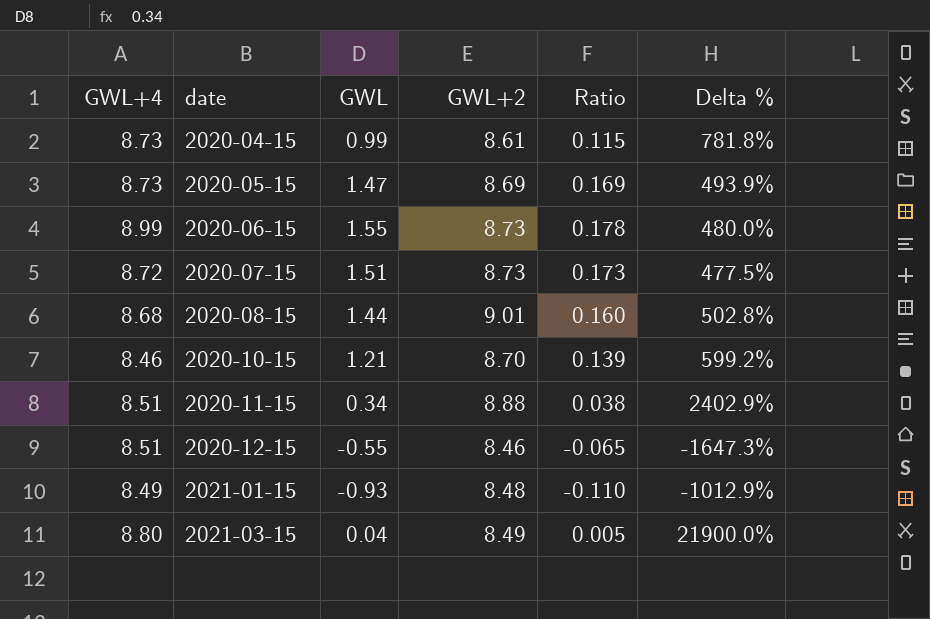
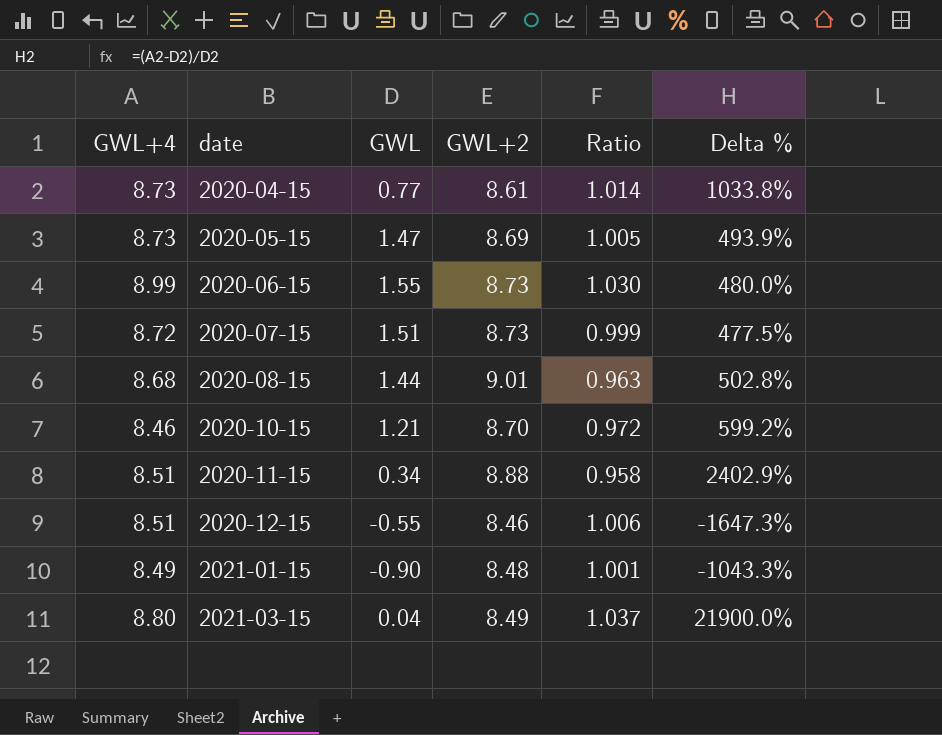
column Ratio | formula: [GWL] / [GWL+2] -> [GWL+4] / [GWL+2]
2020-04-15 | GWL: 0.99 -> 0.77
2020-04-15 | Delta %: 781.8% -> 1033.8%
2021-01-15 | GWL: -0.93 -> -0.90
2021-01-15 | Delta %: -1012.9% -> -1043.3%

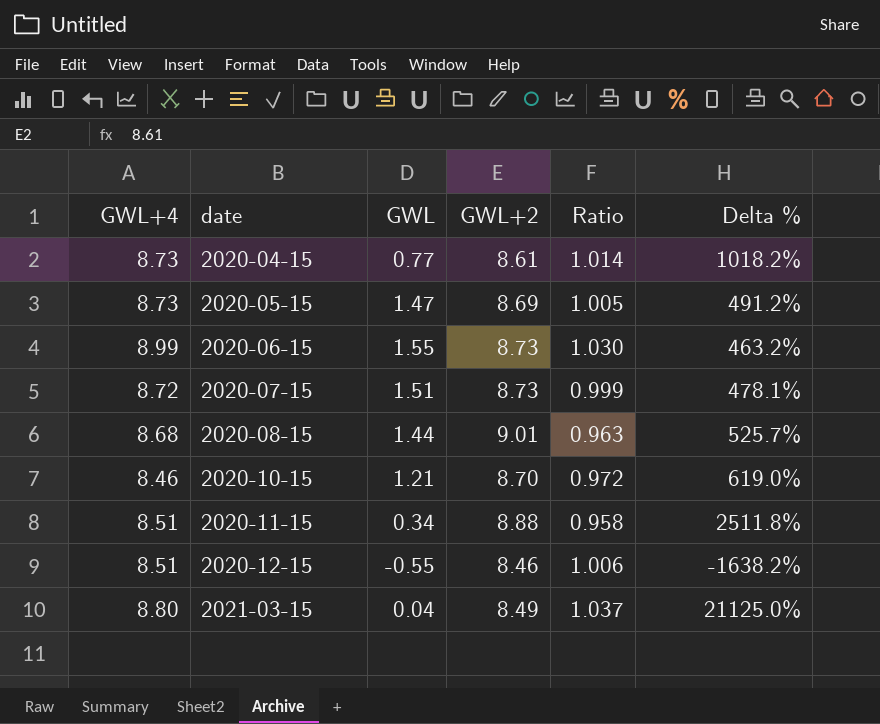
column Delta % | formula: ([GWL+4] - [GWL]) / [GWL] -> ([GWL+2] - [GWL]) / [GWL]
row 2021-01-15: 8.49 | -0.90 | 8.48 | 1.001 | -1043.3% -> none

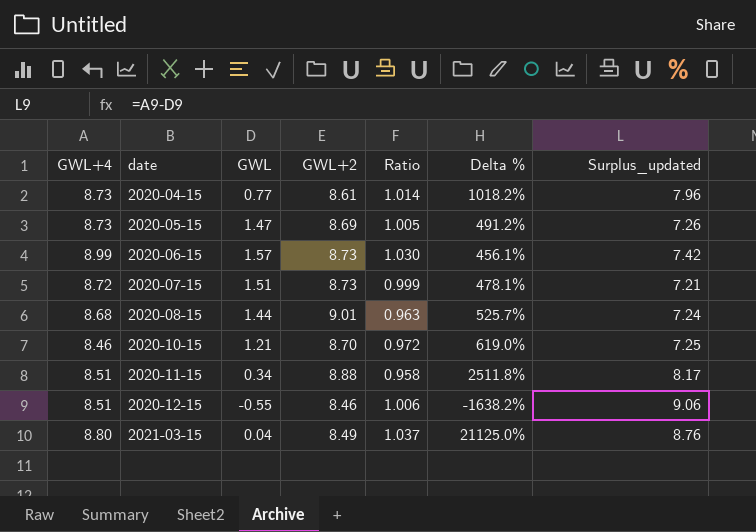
column Surplus_updated | formula: none -> [GWL+4] - [GWL]
2020-06-15 | GWL: 1.55 -> 1.57
2020-06-15 | Delta %: 463.2% -> 456.1%

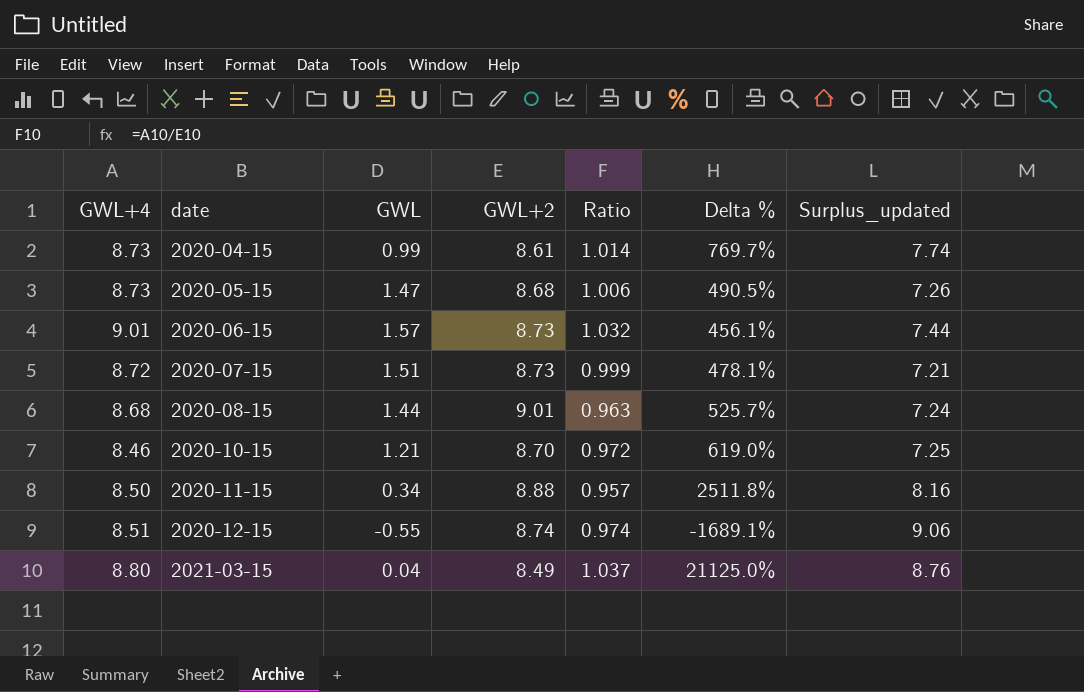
2020-04-15 | GWL: 0.77 -> 0.99
2020-04-15 | Delta %: 1018.2% -> 769.7%
2020-04-15 | Surplus_updated: 7.96 -> 7.74
2020-05-15 | GWL+2: 8.69 -> 8.68
2020-05-15 | Ratio: 1.005 -> 1.006
2020-05-15 | Delta %: 491.2% -> 490.5%
2020-06-15 | GWL+4: 8.99 -> 9.01
2020-06-15 | Ratio: 1.030 -> 1.032
2020-06-15 | Surplus_updated: 7.42 -> 7.44
2020-11-15 | GWL+4: 8.51 -> 8.50
2020-11-15 | Ratio: 0.958 -> 0.957
2020-11-15 | Surplus_updated: 8.17 -> 8.16
2020-12-15 | GWL+2: 8.46 -> 8.74
2020-12-15 | Ratio: 1.006 -> 0.974
2020-12-15 | Delta %: -1638.2% -> -1689.1%

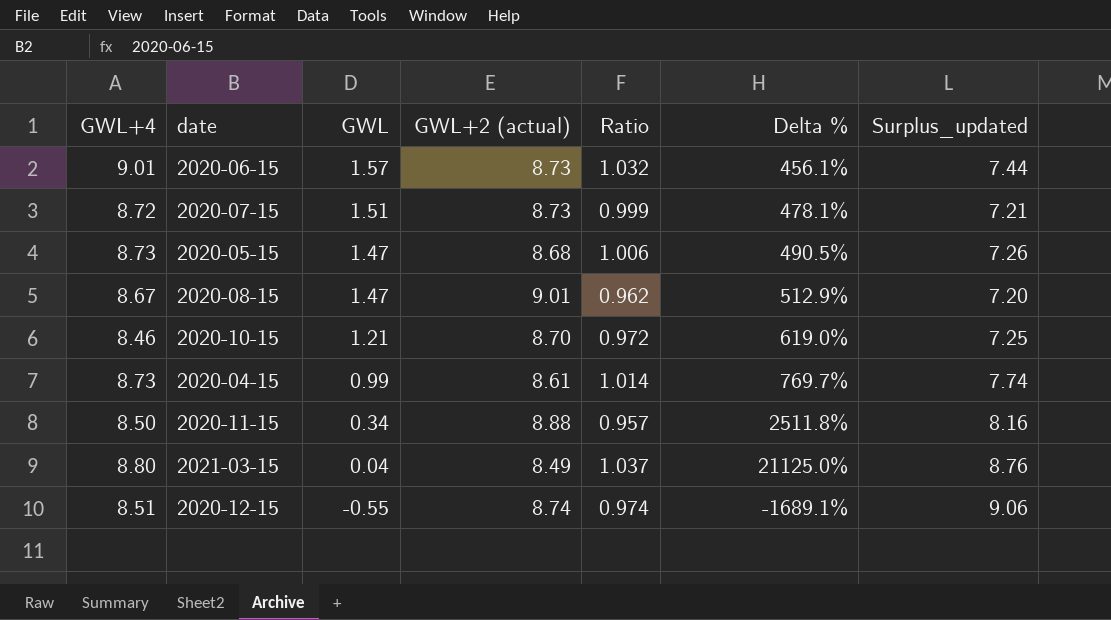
row order: date ascending -> GWL descending
column name: GWL+2 -> GWL+2 (actual)
2020-08-15 | GWL+4: 8.68 -> 8.67
2020-08-15 | GWL: 1.44 -> 1.47
2020-08-15 | Ratio: 0.963 -> 0.962
2020-08-15 | Delta %: 525.7% -> 512.9%
2020-08-15 | Surplus_updated: 7.24 -> 7.20

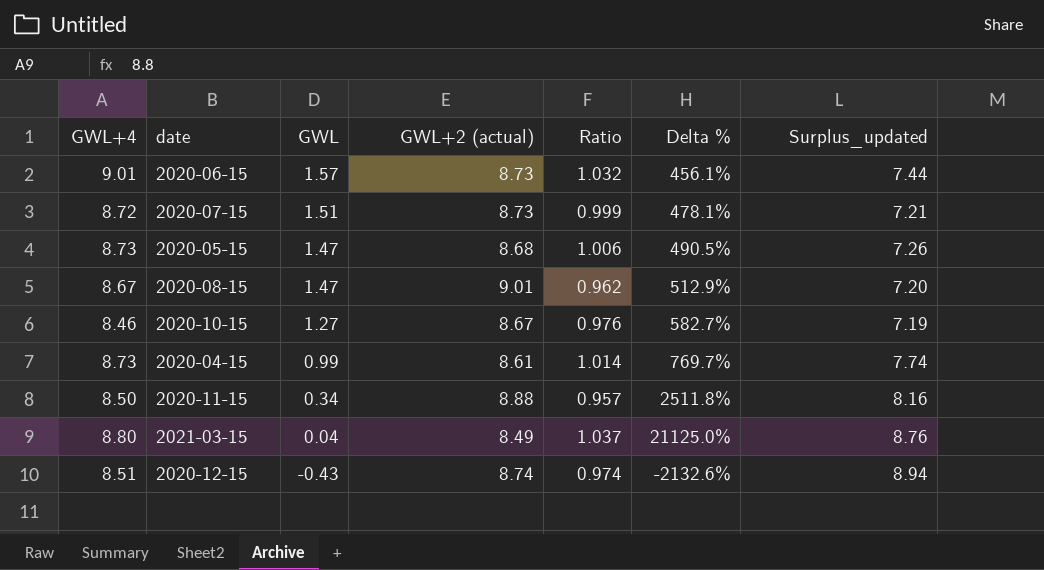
2020-10-15 | GWL: 1.21 -> 1.27
2020-10-15 | GWL+2 (actual): 8.70 -> 8.67
2020-10-15 | Ratio: 0.972 -> 0.976
2020-10-15 | Delta %: 619.0% -> 582.7%
2020-10-15 | Surplus_updated: 7.25 -> 7.19
2020-12-15 | GWL: -0.55 -> -0.43
2020-12-15 | Delta %: -1689.1% -> -2132.6%
2020-12-15 | Surplus_updated: 9.06 -> 8.94

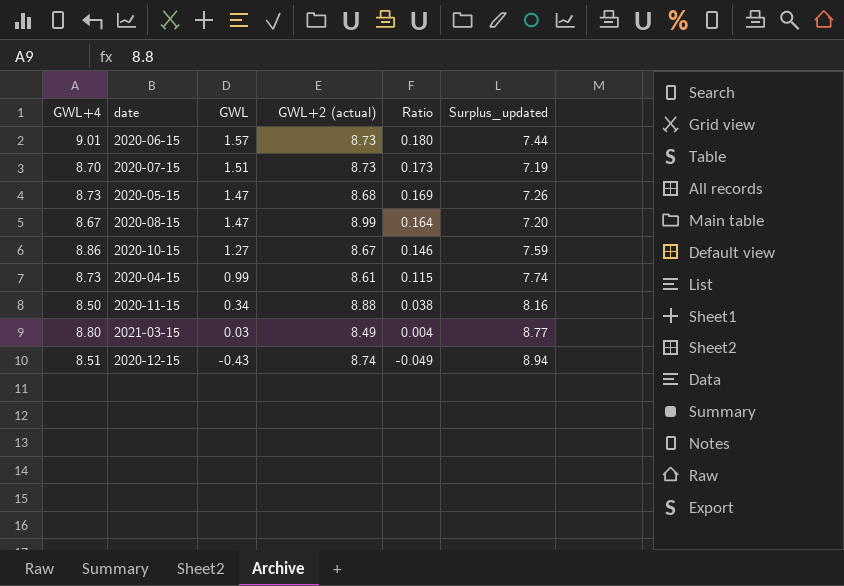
column Delta % | formula: ([GWL+2 (actual)] - [GWL]) / [GWL] -> none
column Ratio | formula: [GWL+4] / [GWL+2 (actual)] -> [GWL] / [GWL+2 (actual)]
2020-07-15 | GWL+4: 8.72 -> 8.70
2020-07-15 | Surplus_updated: 7.21 -> 7.19
2020-08-15 | GWL+2 (actual): 9.01 -> 8.99
2020-10-15 | GWL+4: 8.46 -> 8.86
2020-10-15 | Surplus_updated: 7.19 -> 7.59
2021-03-15 | GWL: 0.04 -> 0.03
2021-03-15 | Surplus_updated: 8.76 -> 8.77

